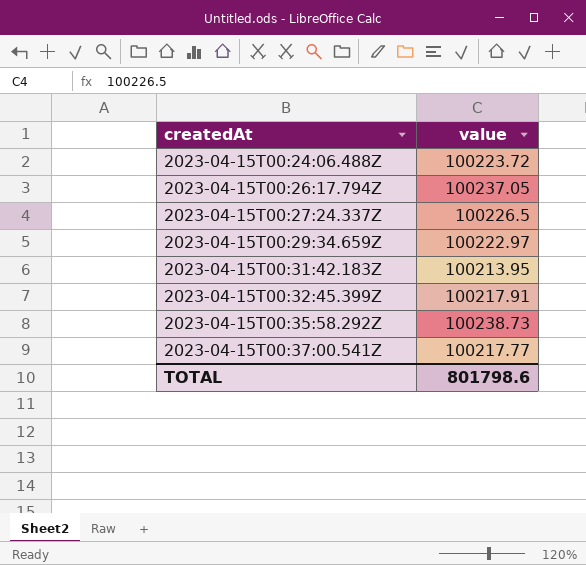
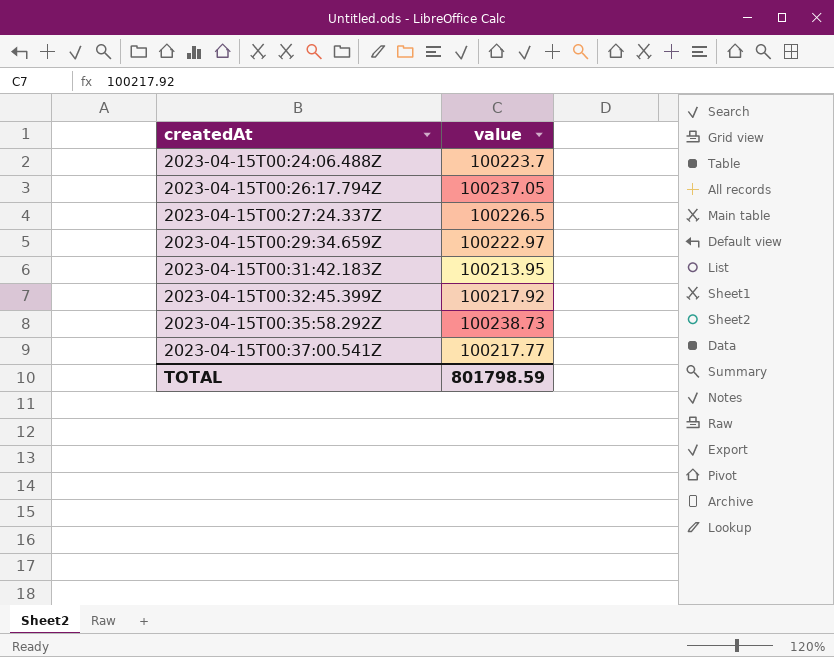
2023-04-15T00:24:06.488Z | value: 100223.72 -> 100223.7
2023-04-15T00:32:45.399Z | value: 100217.91 -> 100217.92
TOTAL | value: 801798.6 -> 801798.59

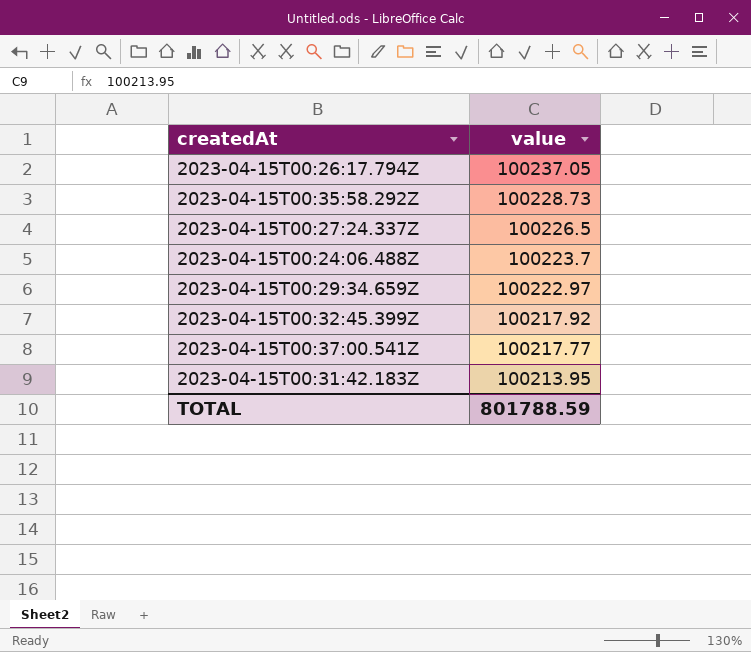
row order: createdAt ascending -> value descending
2023-04-15T00:35:58.292Z | value: 100238.73 -> 100228.73
TOTAL | value: 801798.59 -> 801788.59

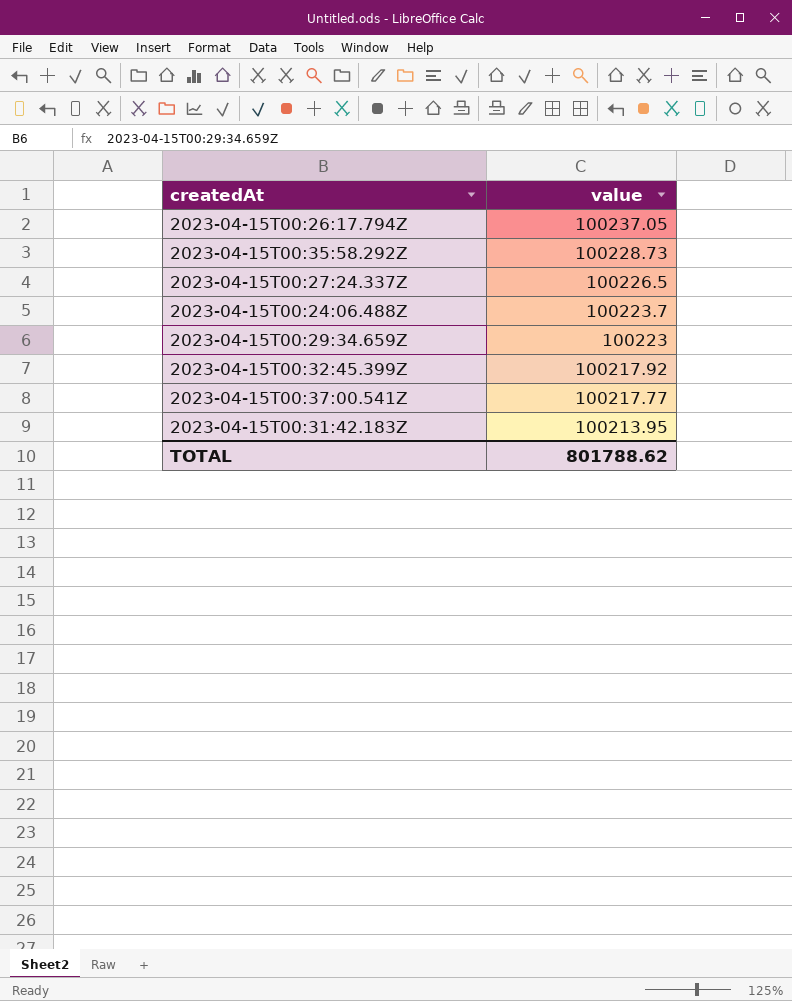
2023-04-15T00:29:34.659Z | value: 100222.97 -> 100223
TOTAL | value: 801788.59 -> 801788.62

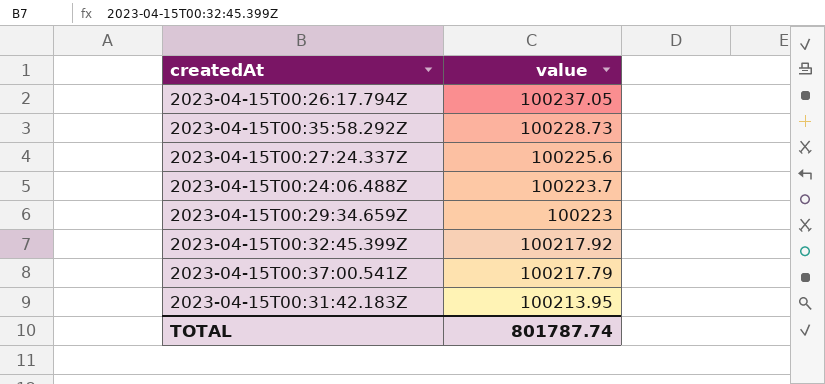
2023-04-15T00:27:24.337Z | value: 100226.5 -> 100225.6
2023-04-15T00:37:00.541Z | value: 100217.77 -> 100217.79
TOTAL | value: 801788.62 -> 801787.74

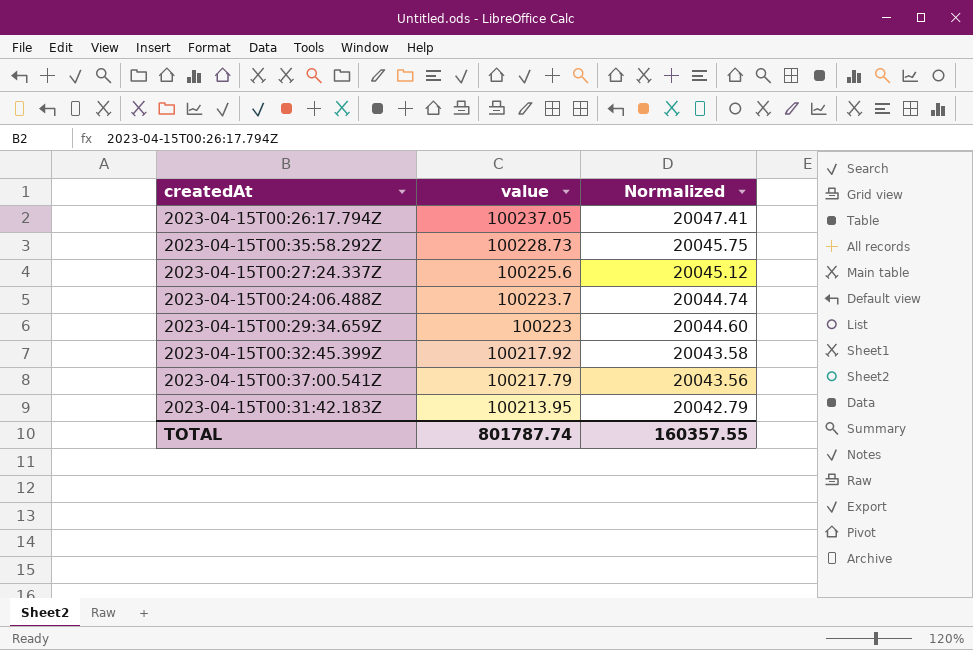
column Normalized | formula: none -> [value] * 0.2

